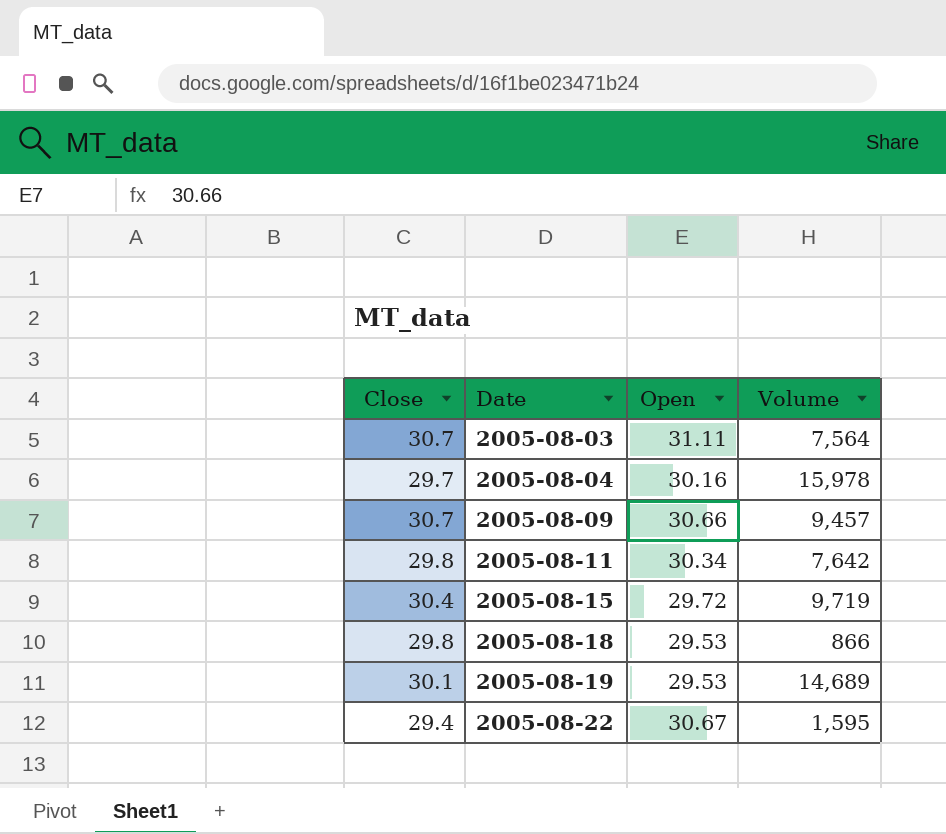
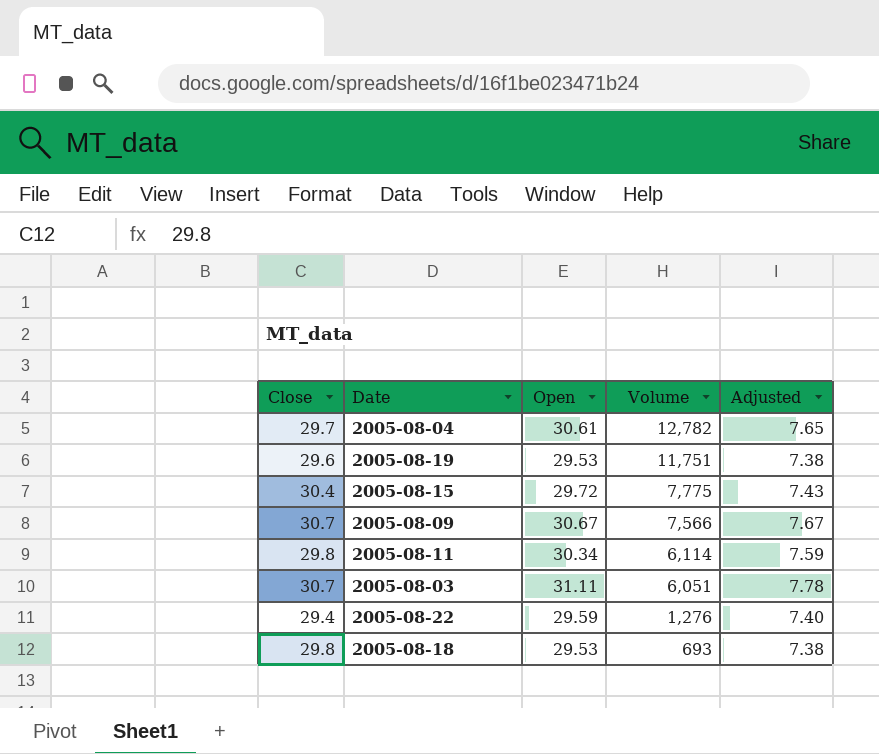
row order: Date ascending -> Volume descending
column Adjusted | formula: none -> [Open] * 0.25
2005-08-04 | Open: 30.16 -> 30.61
2005-08-04 | Volume: 15,978 -> 12,782
2005-08-19 | Close: 30.1 -> 29.6
2005-08-19 | Volume: 14,689 -> 11,751
2005-08-15 | Volume: 9,719 -> 7,775
2005-08-09 | Open: 30.66 -> 30.67
2005-08-09 | Volume: 9,457 -> 7,566
2005-08-11 | Volume: 7,642 -> 6,114
2005-08-03 | Volume: 7,564 -> 6,051
2005-08-22 | Open: 30.67 -> 29.59
2005-08-22 | Volume: 1,595 -> 1,276
2005-08-18 | Volume: 866 -> 693

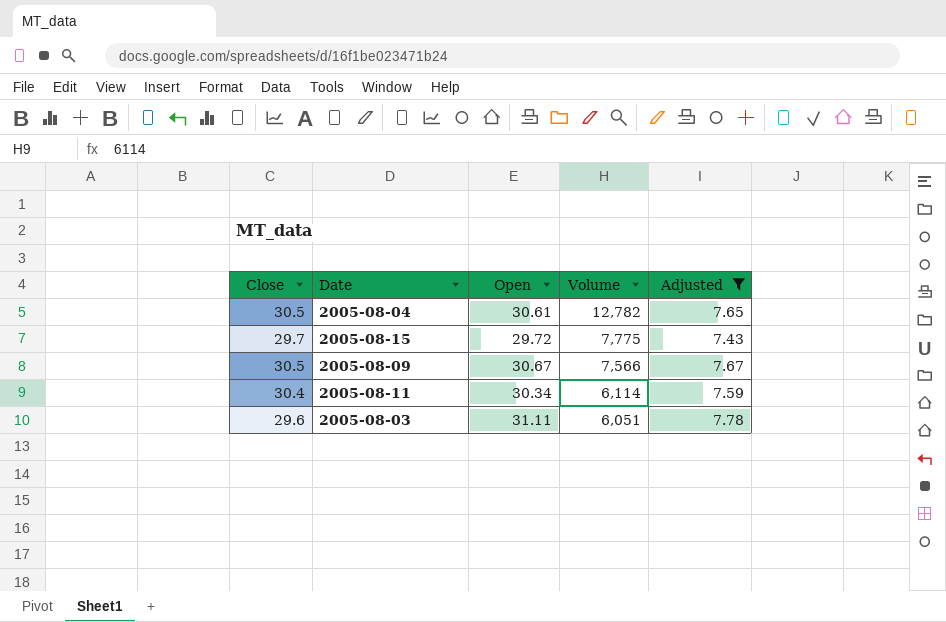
filter: none -> Adjusted >= 7.43
2005-08-04 | Close: 29.7 -> 30.5
2005-08-15 | Close: 30.4 -> 29.7
2005-08-09 | Close: 30.7 -> 30.5
2005-08-11 | Close: 29.8 -> 30.4
2005-08-03 | Close: 30.7 -> 29.6

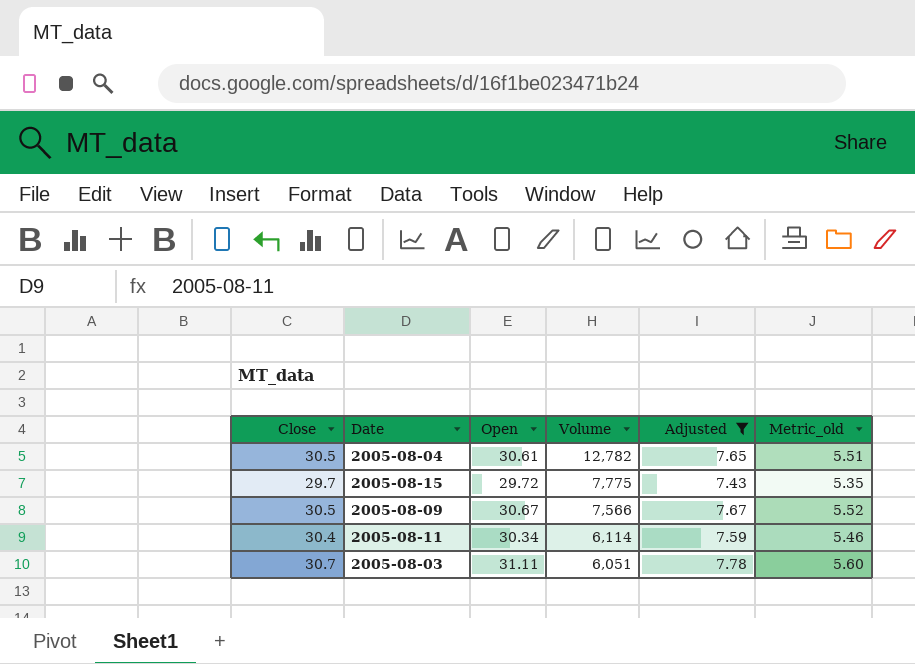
column Metric_old | formula: none -> [Open] * 0.18
2005-08-03 | Close: 29.6 -> 30.7

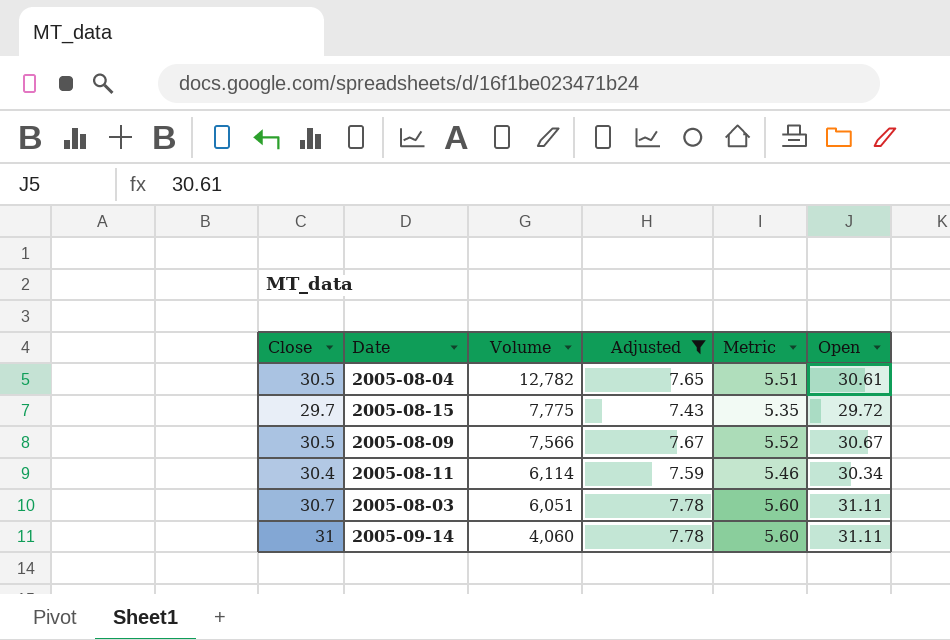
column name: Metric_old -> Metric
column Open | position: 3 -> 6
row 2005-09-14: none -> 31 | 4,060 | 7.78 | 5.60 | 31.11

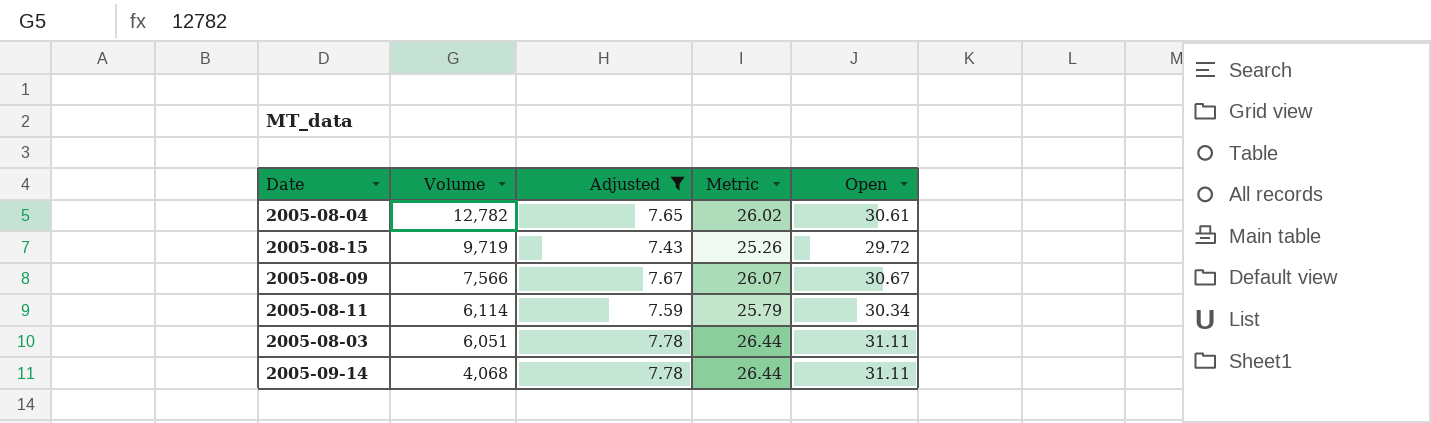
column Close | position: 1 -> none
column Metric | formula: [Open] * 0.18 -> [Open] * 0.85
2005-08-15 | Volume: 7,775 -> 9,719
2005-09-14 | Volume: 4,060 -> 4,068

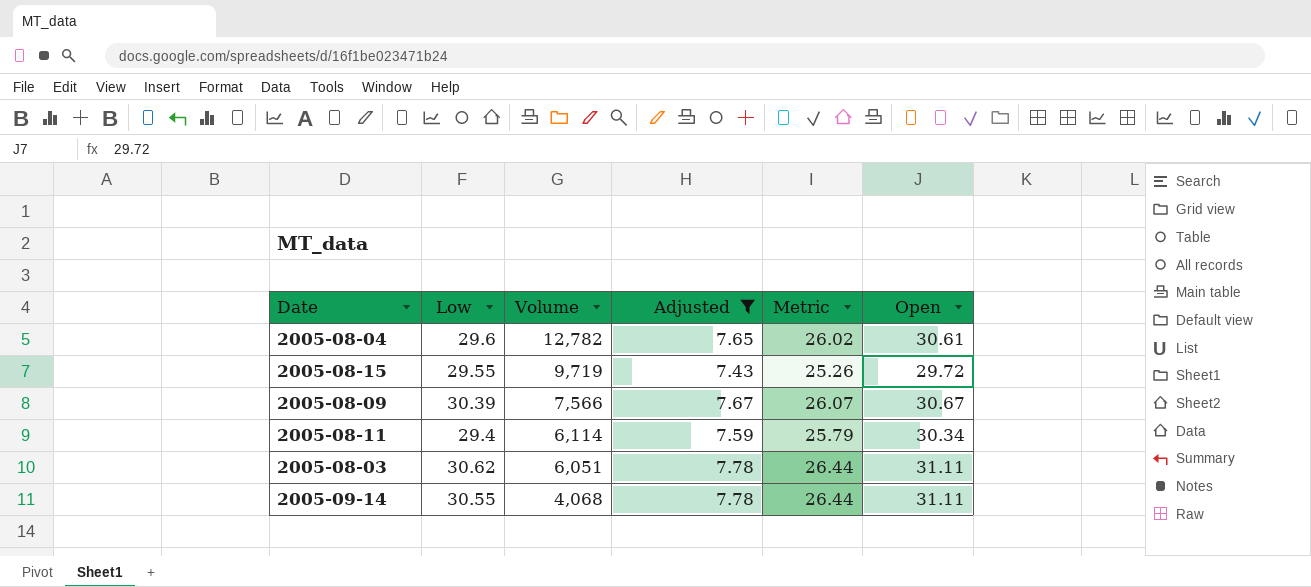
column Low | position: none -> 2

